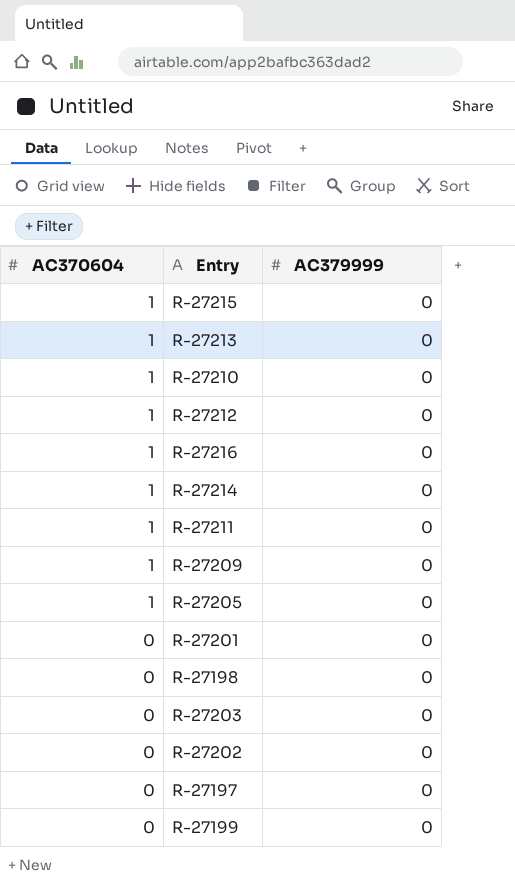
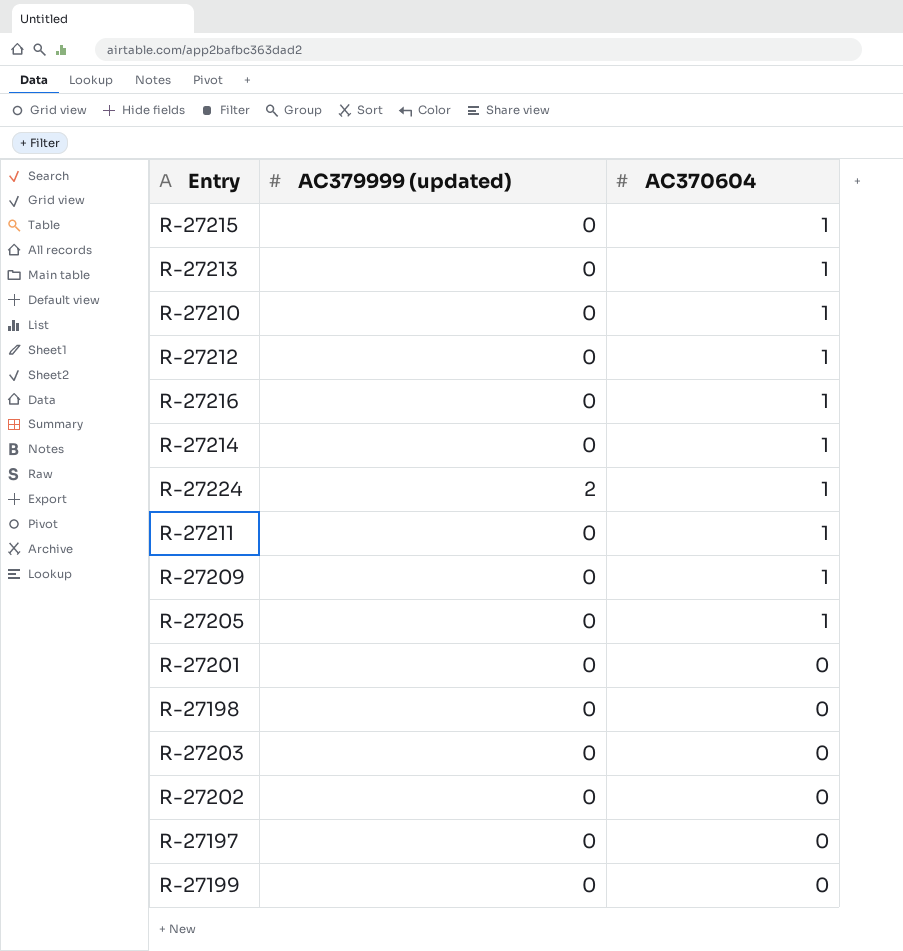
column name: AC379999 -> AC379999 (updated)
column AC370604 | position: 1 -> 3
row R-27224: none -> 2 | 1

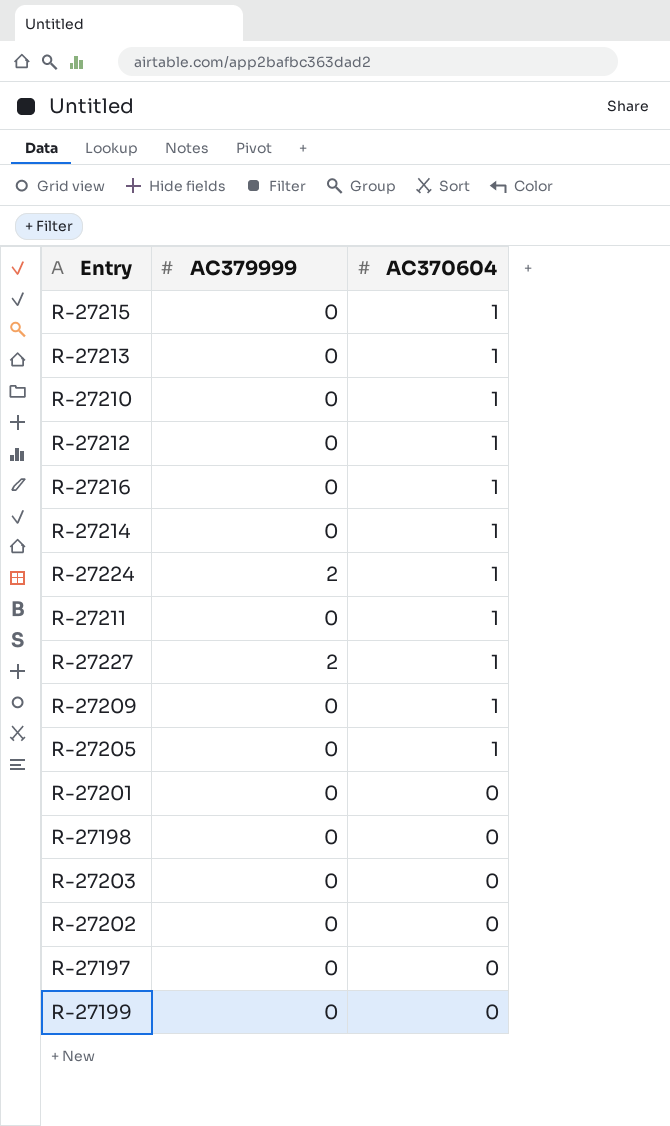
column name: AC379999 (updated) -> AC379999
row R-27227: none -> 2 | 1

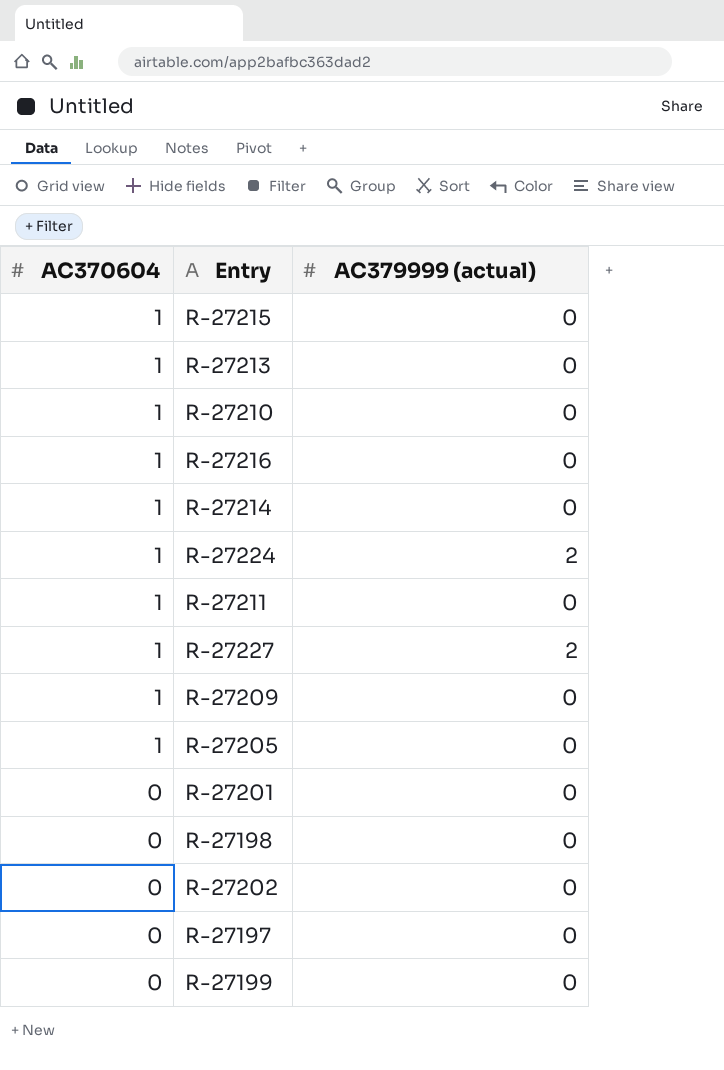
column AC370604 | position: 3 -> 1
column name: AC379999 -> AC379999 (actual)
row R-27212: 0 | 1 -> none
row R-27203: 0 | 0 -> none

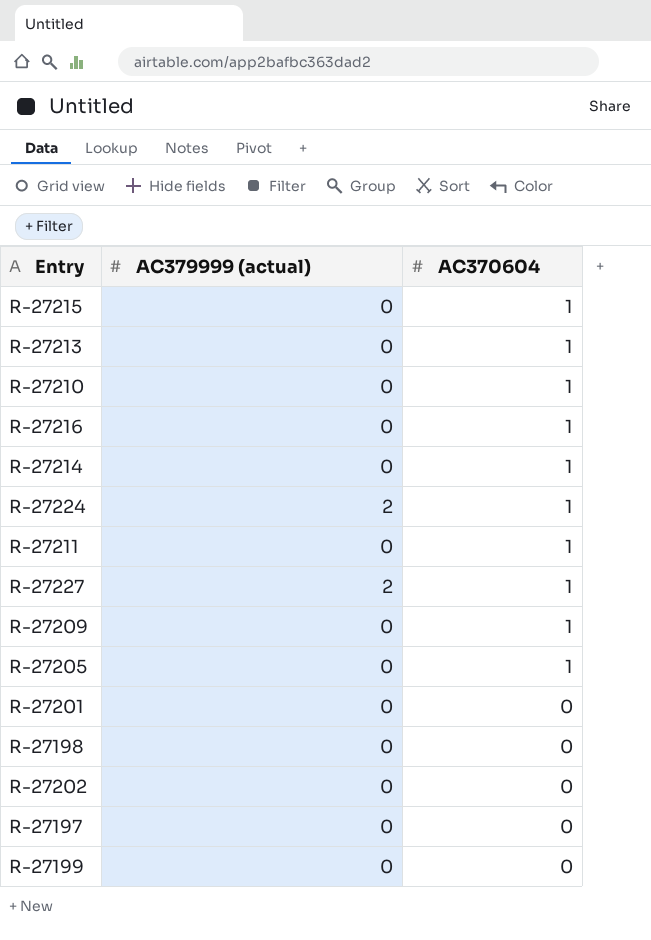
column AC370604 | position: 1 -> 3

